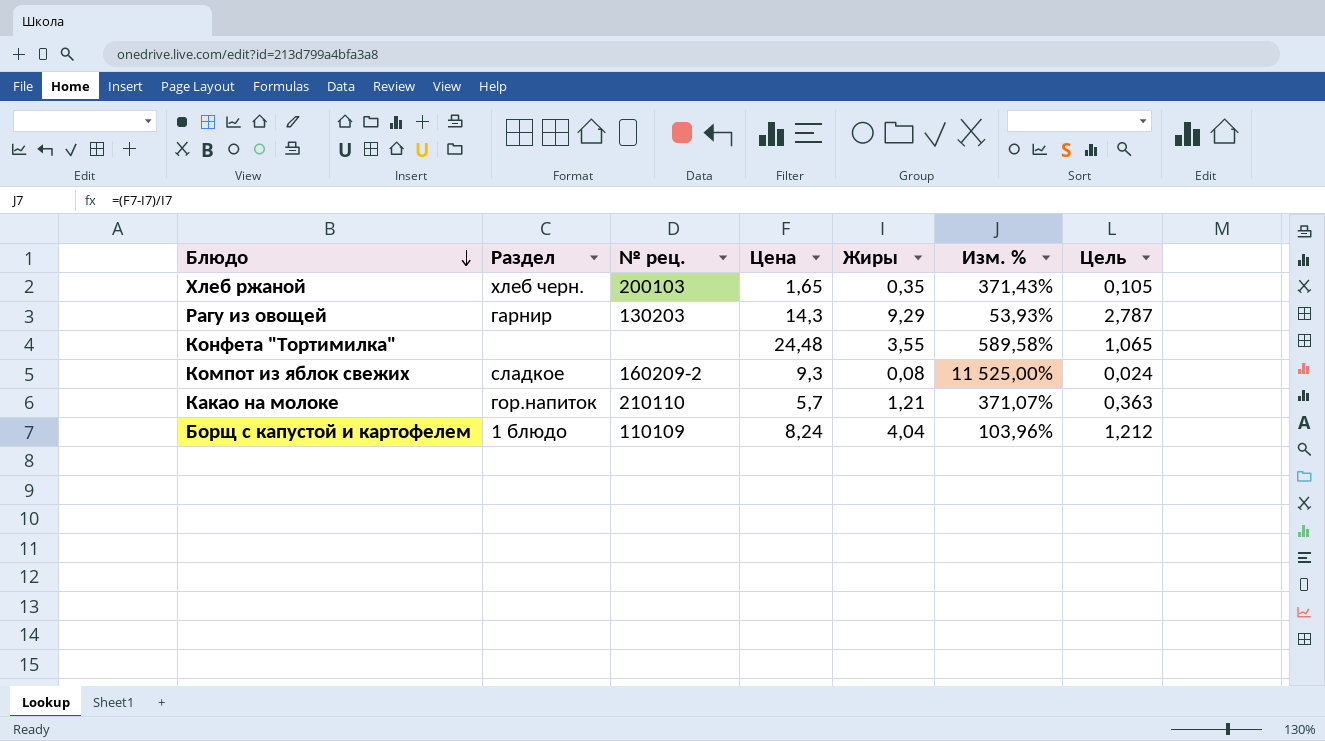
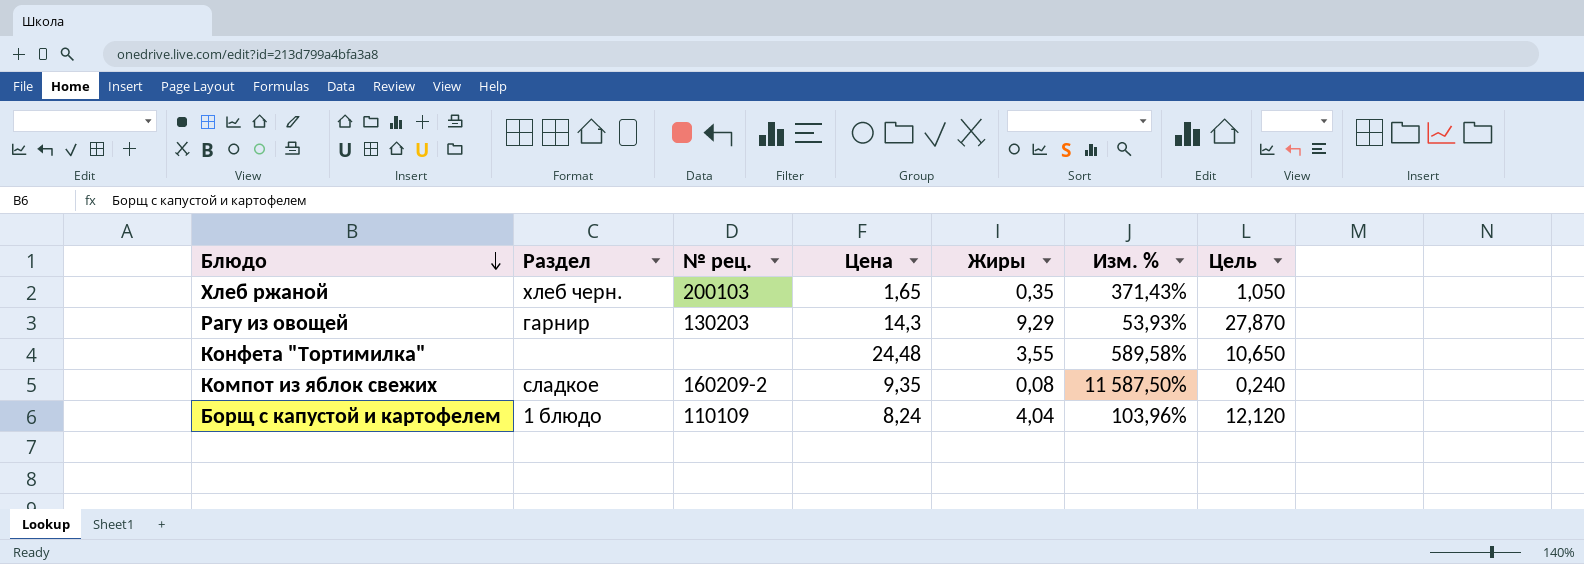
column Цель | formula: [Жиры] * 0,3 -> [Жиры] * 3
row Какао на молоке: гор.напиток | 210110 | 5,7 | 1,21 | 371,07% | 0,363 -> none
Компот из яблок свежих | Цена: 9,3 -> 9,35
Компот из яблок свежих | Изм. %: 11 525,00% -> 11 587,50%

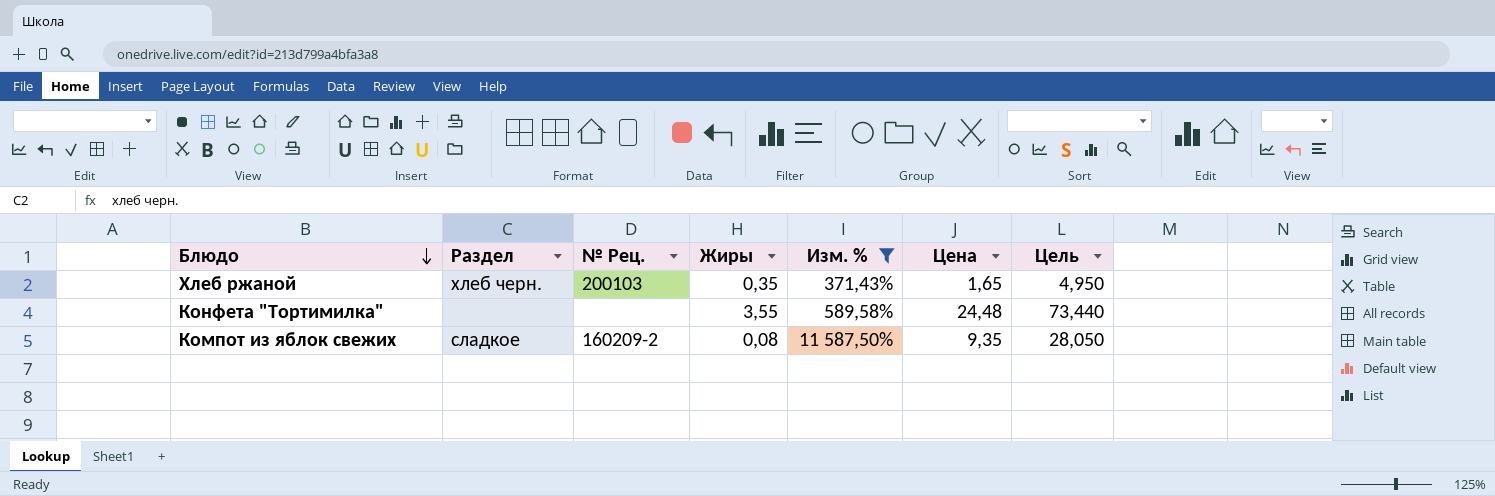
filter: none -> Изм. % >= 371,43%
column name: № рец. -> № Рец.
column Цена | position: 4 -> 6
column Цель | formula: [Жиры] * 3 -> [Цена] * 3

